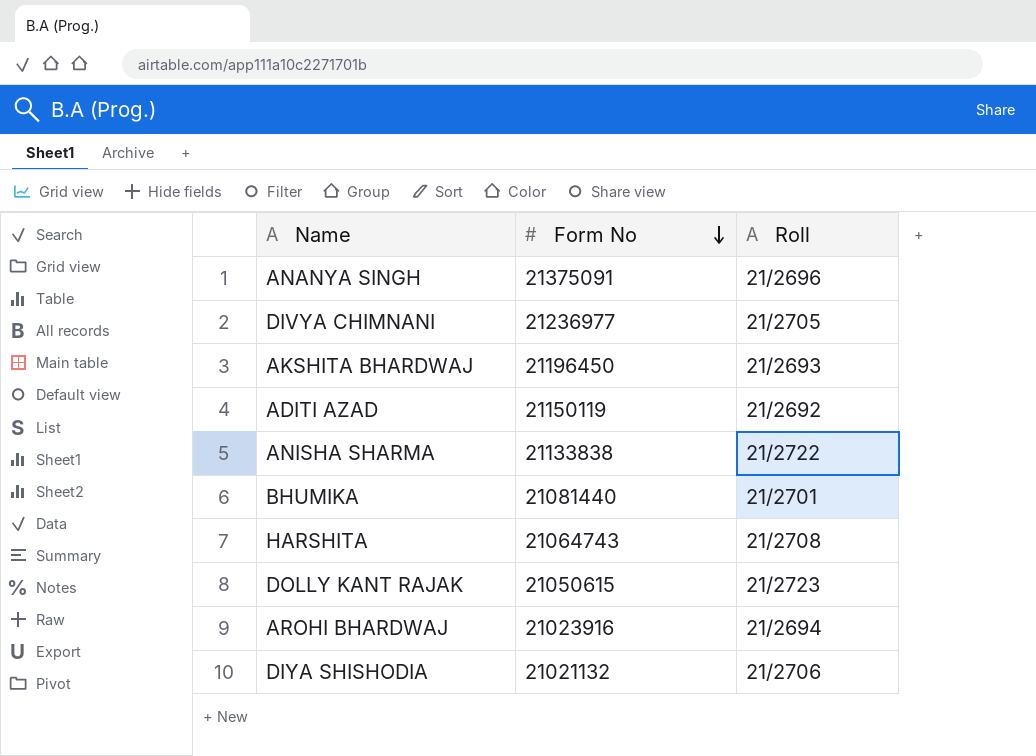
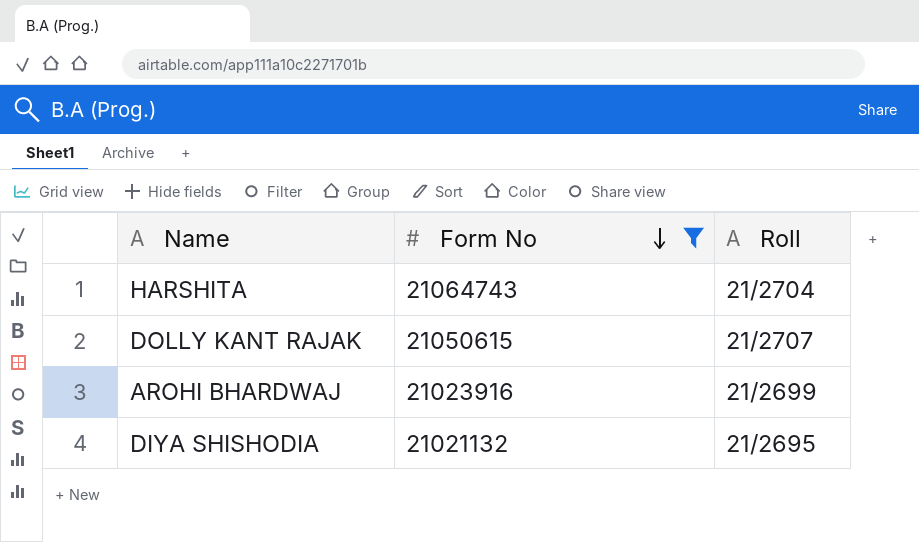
filter: none -> Form No <= 21064743
HARSHITA | Roll: 21/2708 -> 21/2704
DOLLY KANT RAJAK | Roll: 21/2723 -> 21/2707
AROHI BHARDWAJ | Roll: 21/2694 -> 21/2699
DIYA SHISHODIA | Roll: 21/2706 -> 21/2695

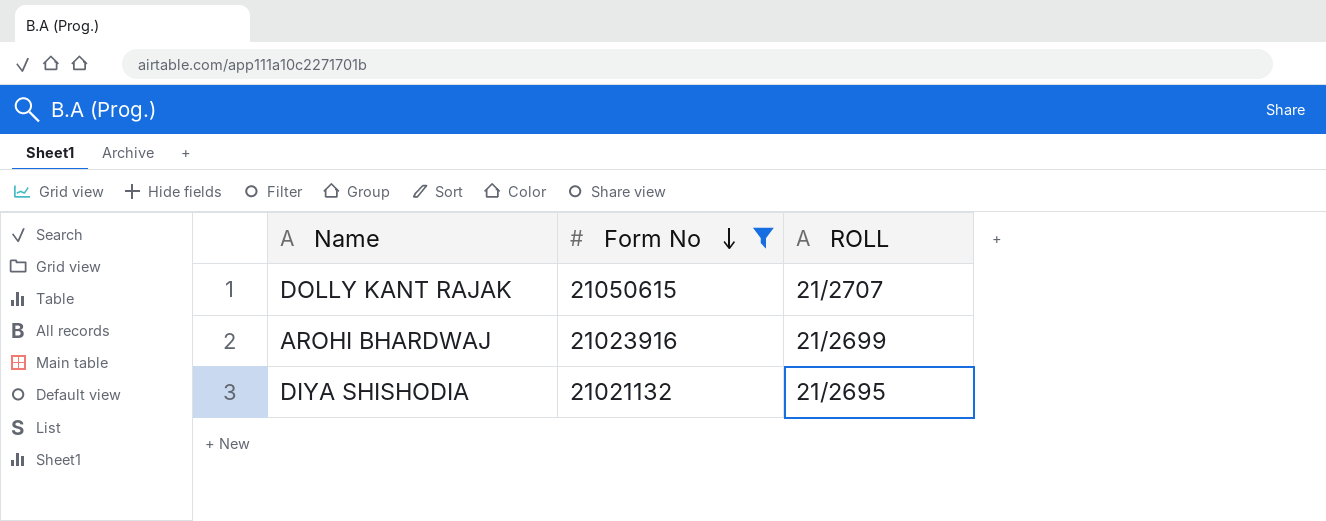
column name: Roll -> ROLL
row HARSHITA: 21064743 | 21/2704 -> none

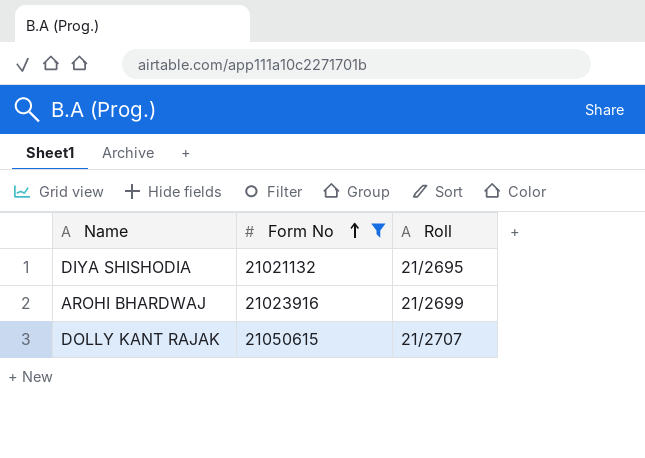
row order: Form No descending -> Form No ascending
column name: ROLL -> Roll

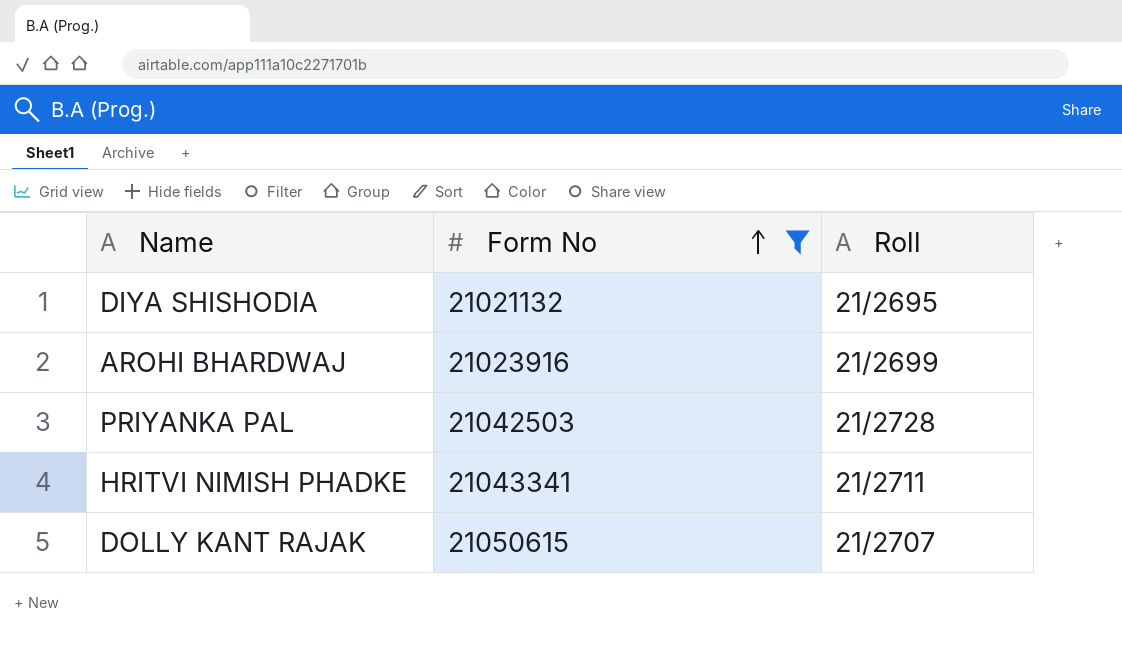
row PRIYANKA PAL: none -> 21042503 | 21/2728
row HRITVI NIMISH PHADKE: none -> 21043341 | 21/2711

